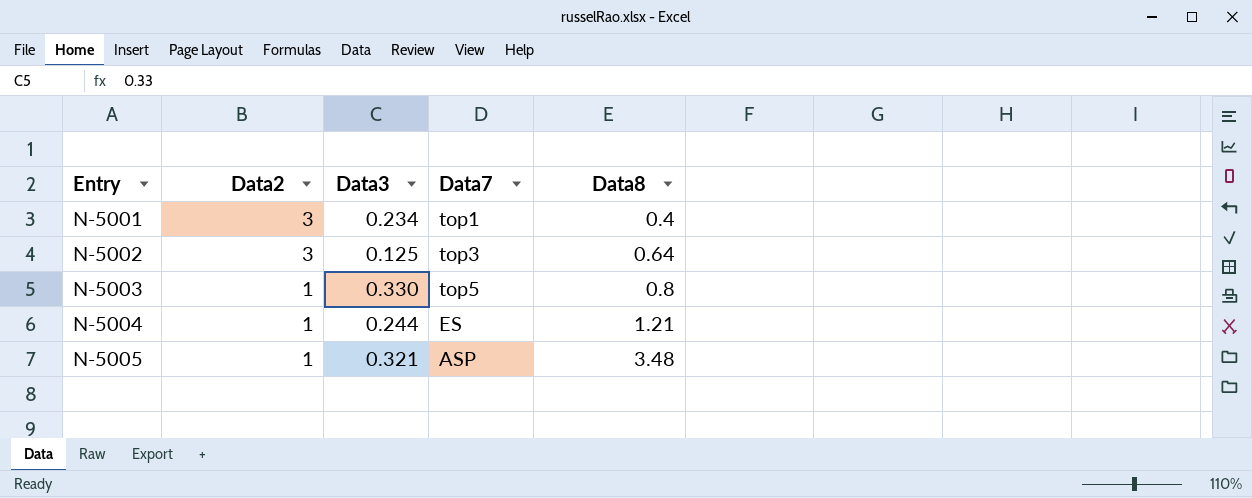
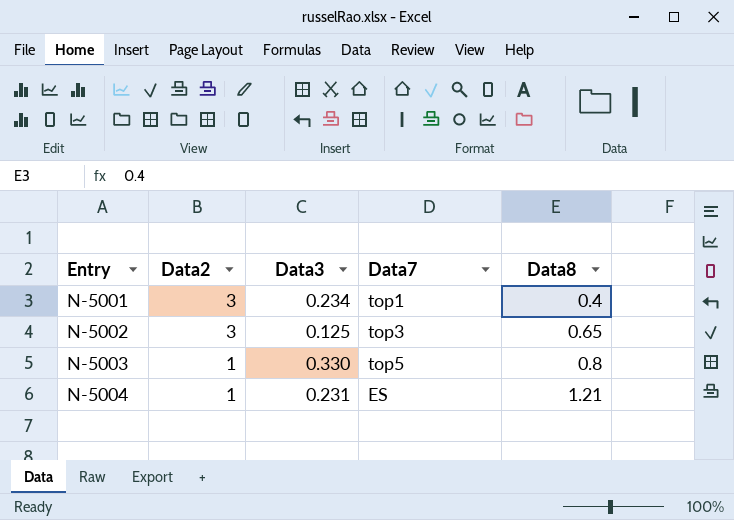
row N-5005: 1 | 0.321 | ASP | 3.48 -> none
N-5002 | Data8: 0.64 -> 0.65
N-5004 | Data3: 0.244 -> 0.231

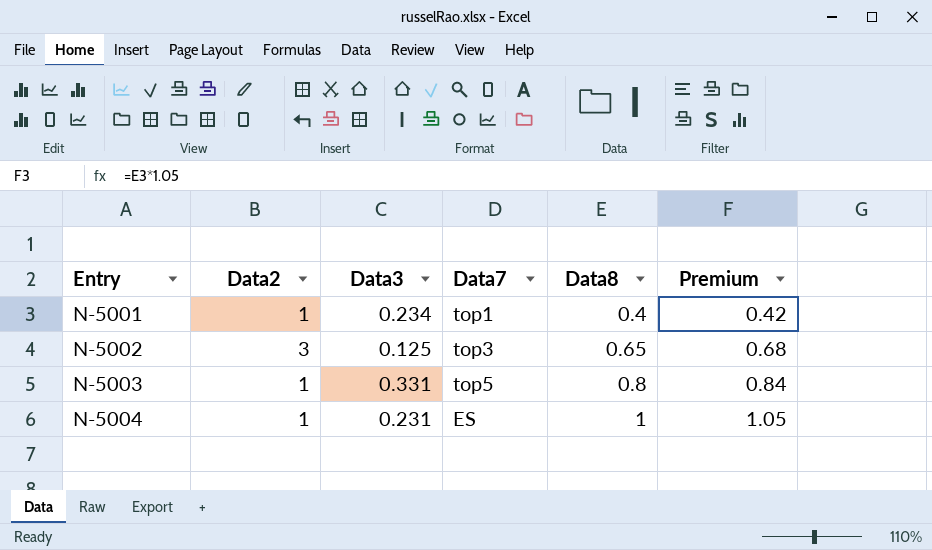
column Premium | formula: none -> [Data8] * 1.05
N-5001 | Data2: 3 -> 1
N-5003 | Data3: 0.330 -> 0.331
N-5004 | Data8: 1.21 -> 1

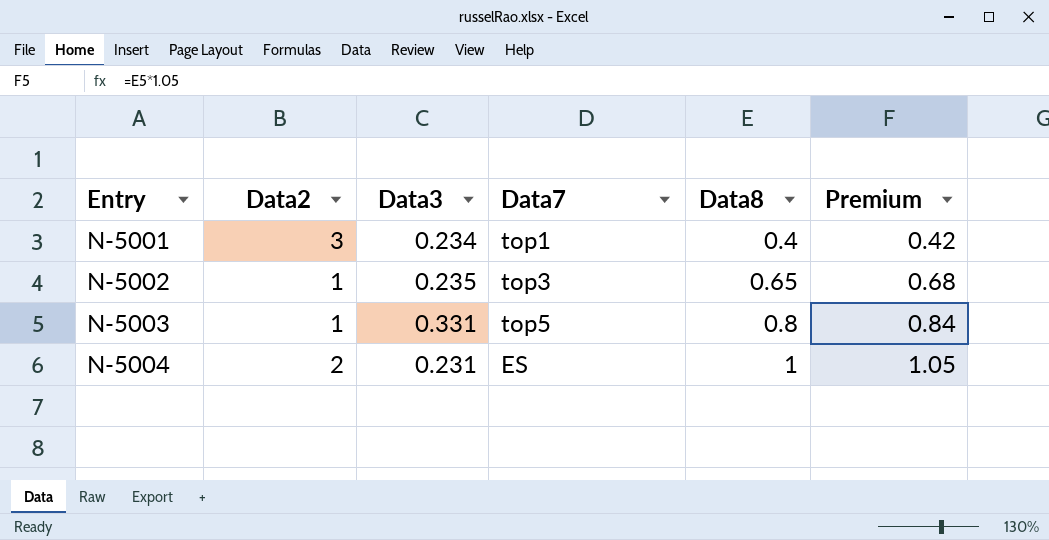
N-5001 | Data2: 1 -> 3
N-5002 | Data2: 3 -> 1
N-5002 | Data3: 0.125 -> 0.235
N-5004 | Data2: 1 -> 2

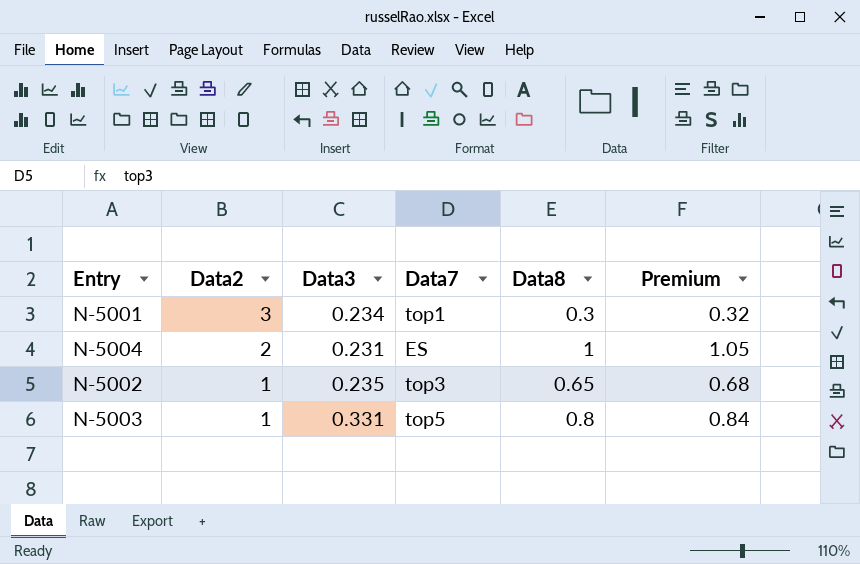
row order: Entry ascending -> Data2 descending
N-5001 | Data8: 0.4 -> 0.3
N-5001 | Premium: 0.42 -> 0.32

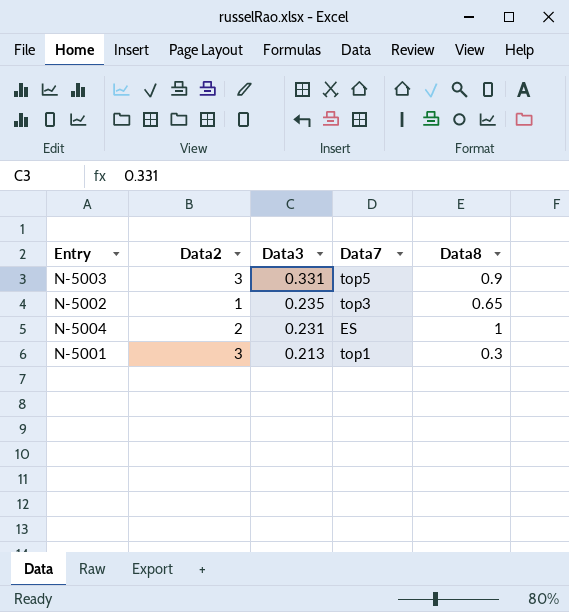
row order: Data2 descending -> Data3 descending
column Premium | formula: [Data8] * 1.05 -> none
N-5003 | Data2: 1 -> 3
N-5003 | Data8: 0.8 -> 0.9
N-5001 | Data3: 0.234 -> 0.213

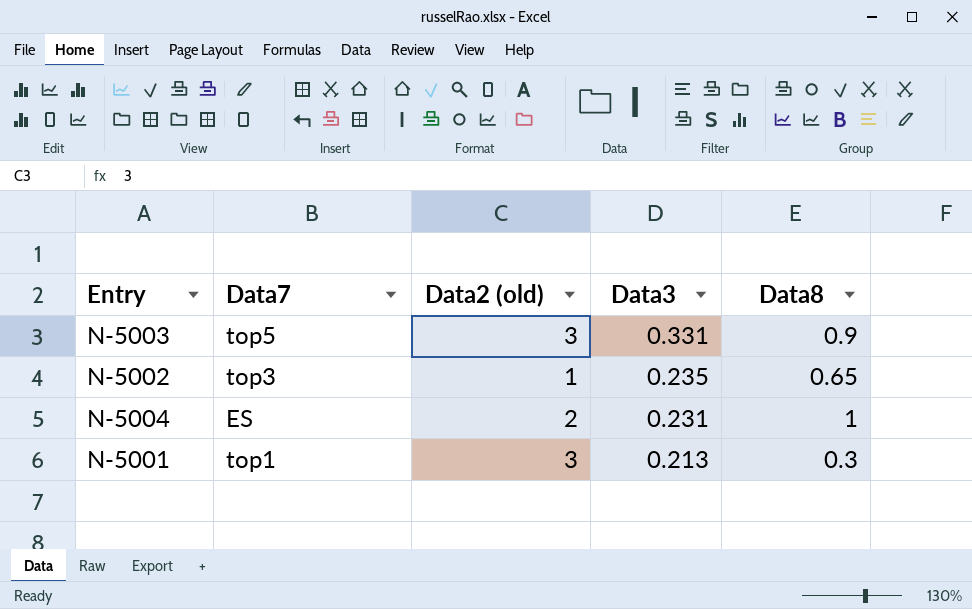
column Data7 | position: 4 -> 2
column name: Data2 -> Data2 (old)

